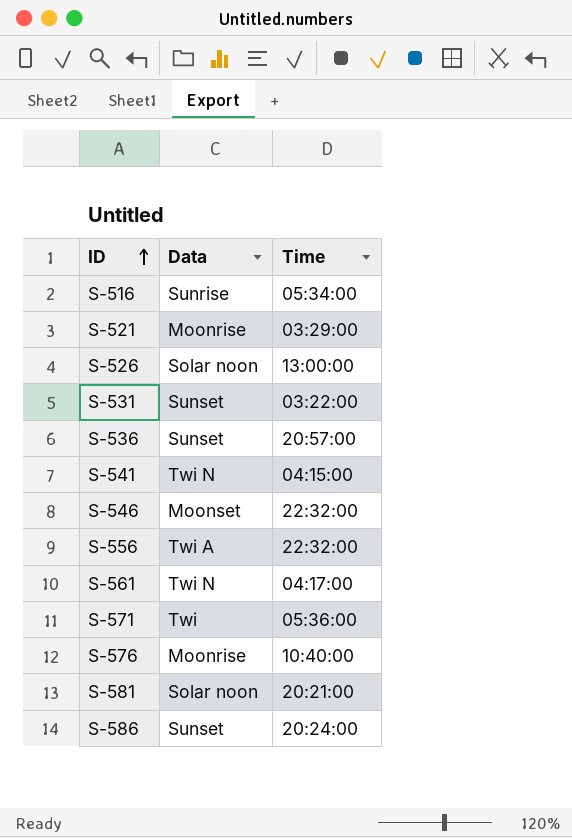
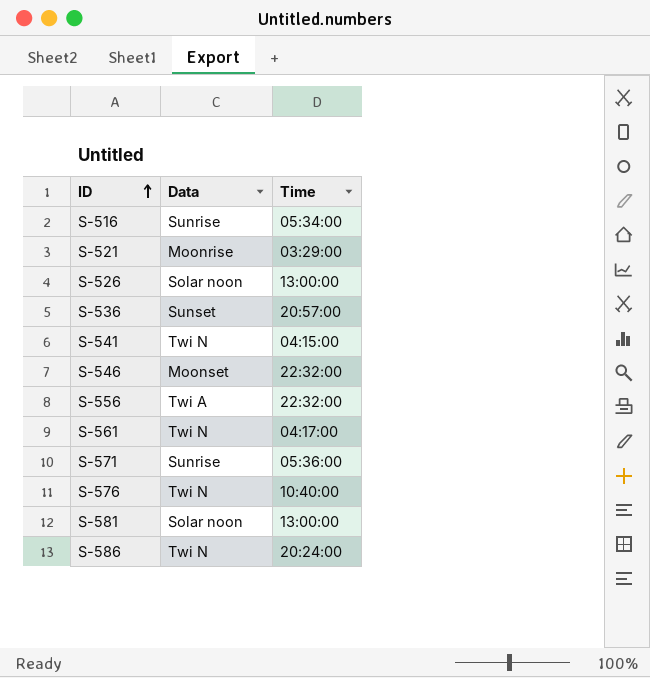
row S-531: Sunset | 03:22:00 -> none
S-571 | Data: Twi -> Sunrise
S-576 | Data: Moonrise -> Twi N
S-581 | Time: 20:21:00 -> 13:00:00
S-586 | Data: Sunset -> Twi N

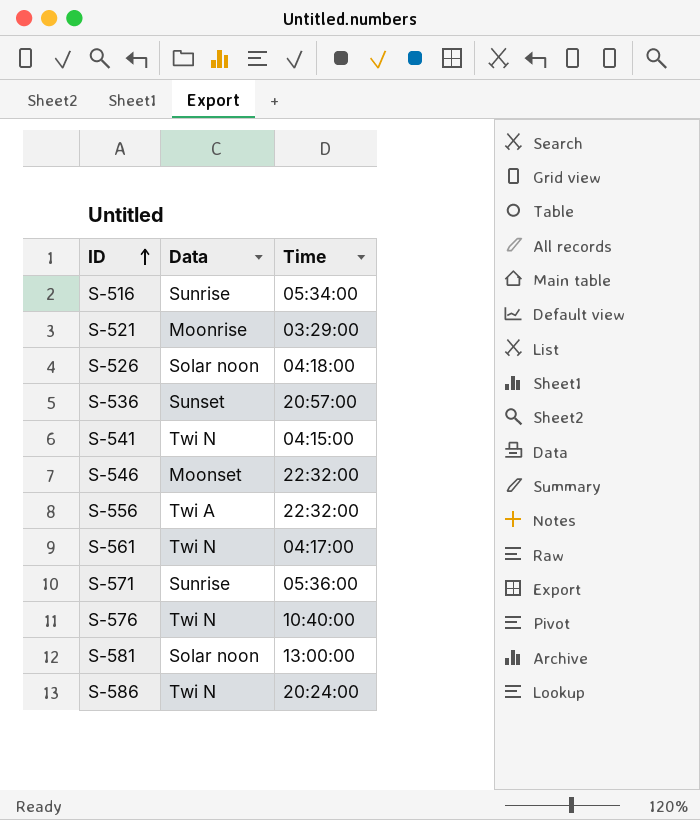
S-526 | Time: 13:00:00 -> 04:18:00

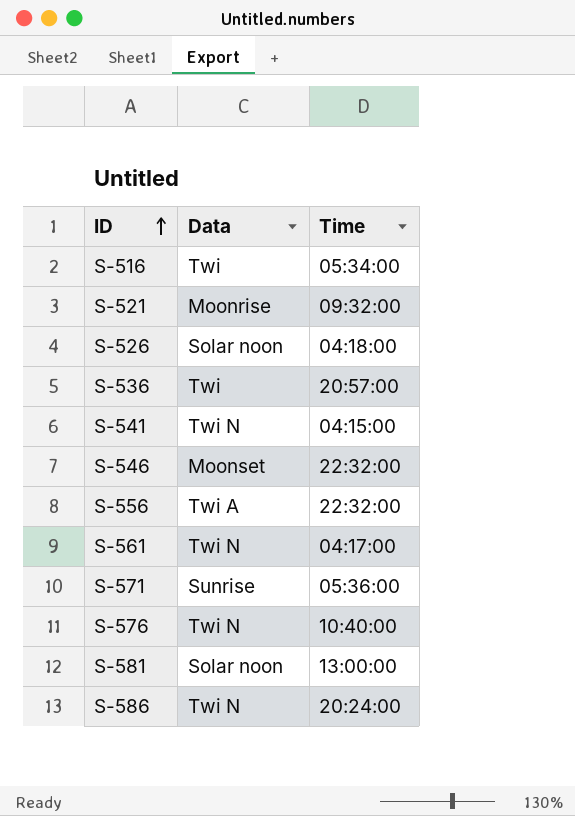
S-516 | Data: Sunrise -> Twi
S-521 | Time: 03:29:00 -> 09:32:00
S-536 | Data: Sunset -> Twi

